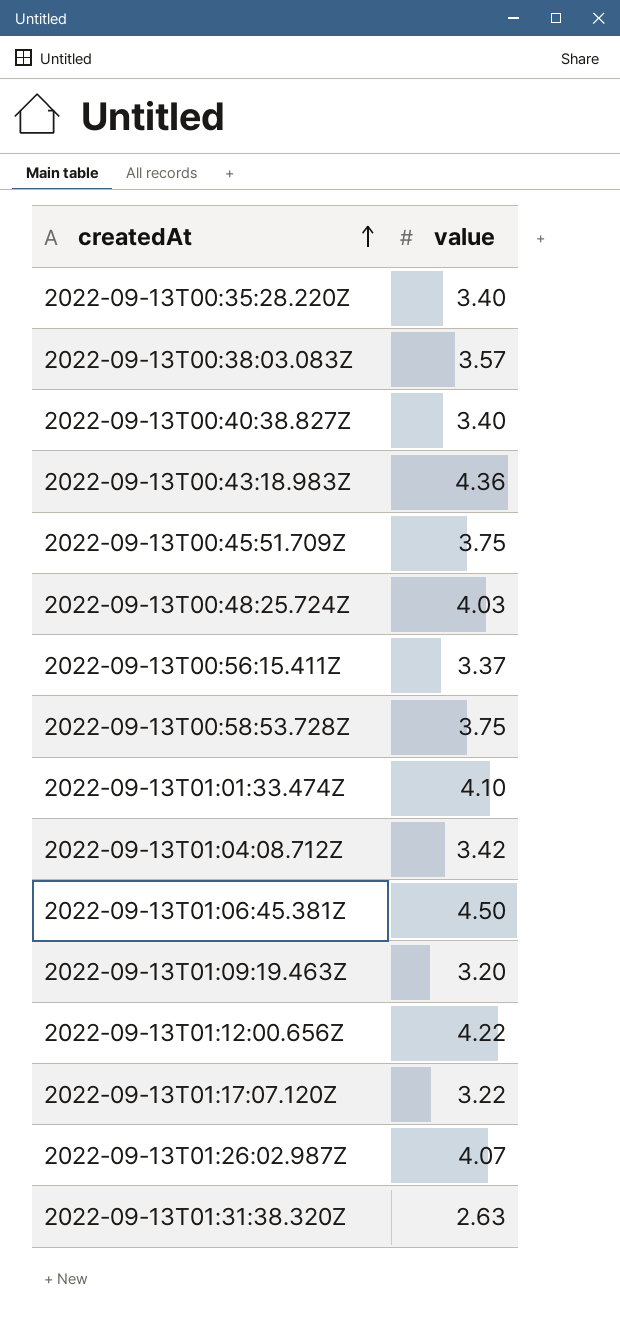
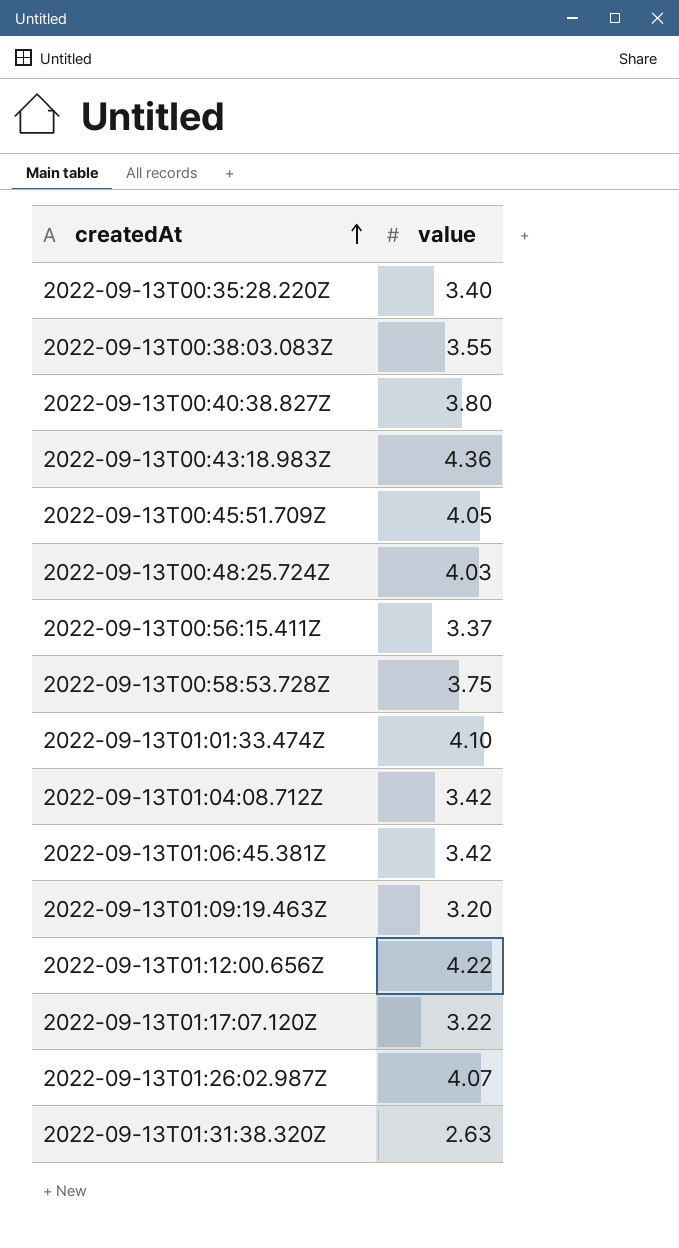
2022-09-13T00:38:03.083Z | value: 3.57 -> 3.55
2022-09-13T00:40:38.827Z | value: 3.40 -> 3.80
2022-09-13T00:45:51.709Z | value: 3.75 -> 4.05
2022-09-13T01:06:45.381Z | value: 4.50 -> 3.42

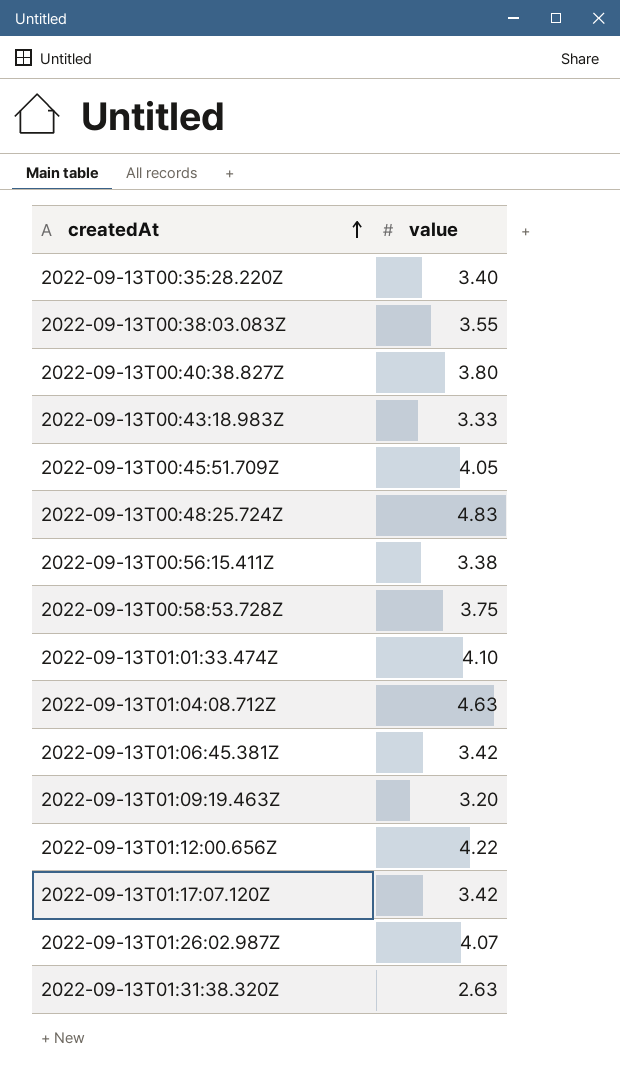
2022-09-13T00:43:18.983Z | value: 4.36 -> 3.33
2022-09-13T00:48:25.724Z | value: 4.03 -> 4.83
2022-09-13T00:56:15.411Z | value: 3.37 -> 3.38
2022-09-13T01:04:08.712Z | value: 3.42 -> 4.63
2022-09-13T01:17:07.120Z | value: 3.22 -> 3.42

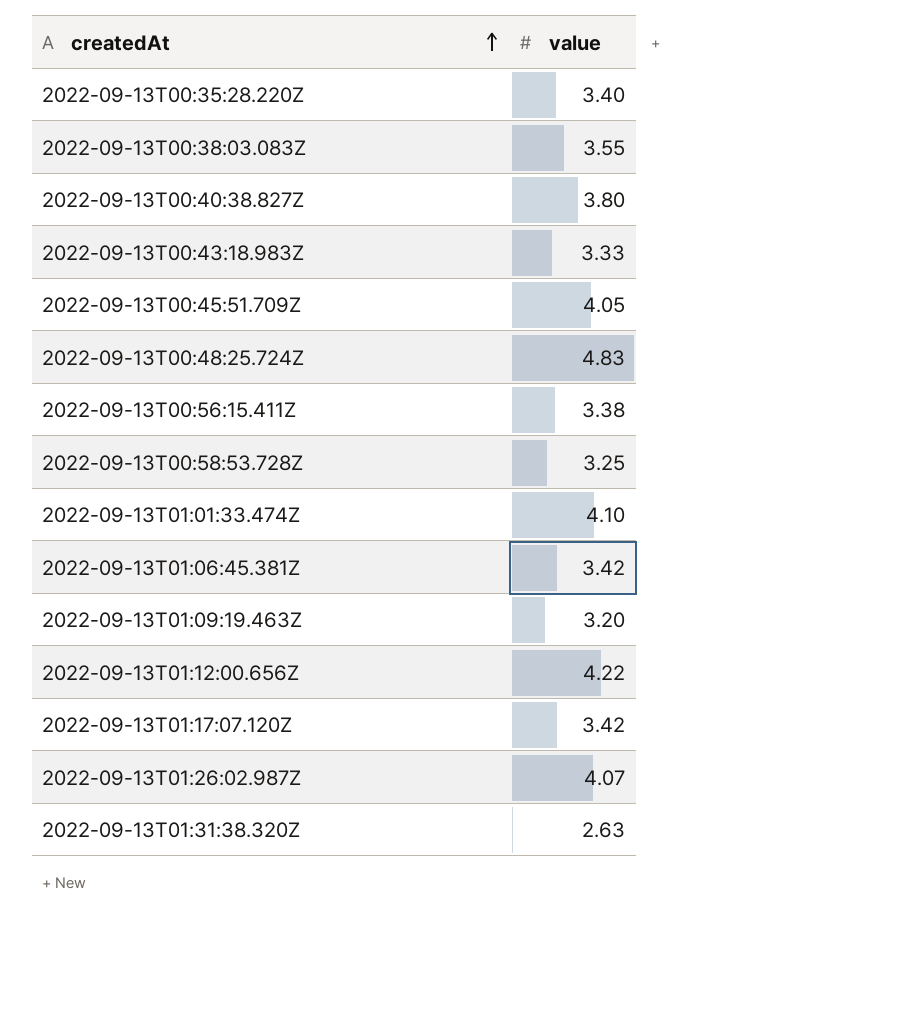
row 2022-09-13T01:04:08.712Z: 4.63 -> none
2022-09-13T00:58:53.728Z | value: 3.75 -> 3.25

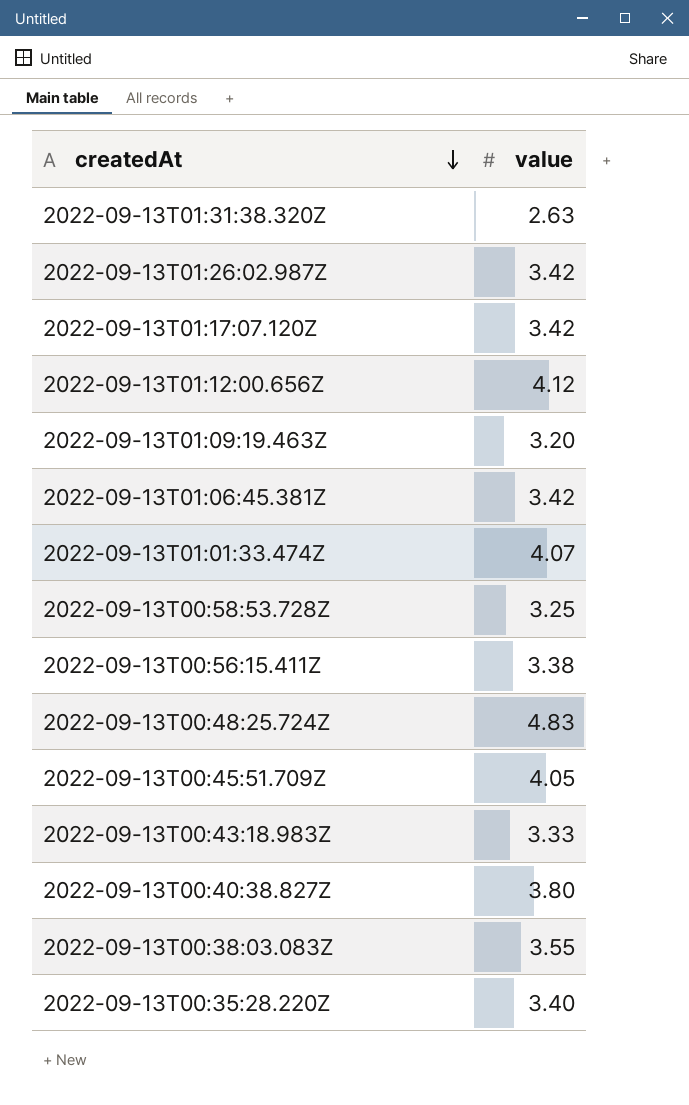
row order: createdAt ascending -> createdAt descending
2022-09-13T01:26:02.987Z | value: 4.07 -> 3.42
2022-09-13T01:12:00.656Z | value: 4.22 -> 4.12
2022-09-13T01:01:33.474Z | value: 4.10 -> 4.07

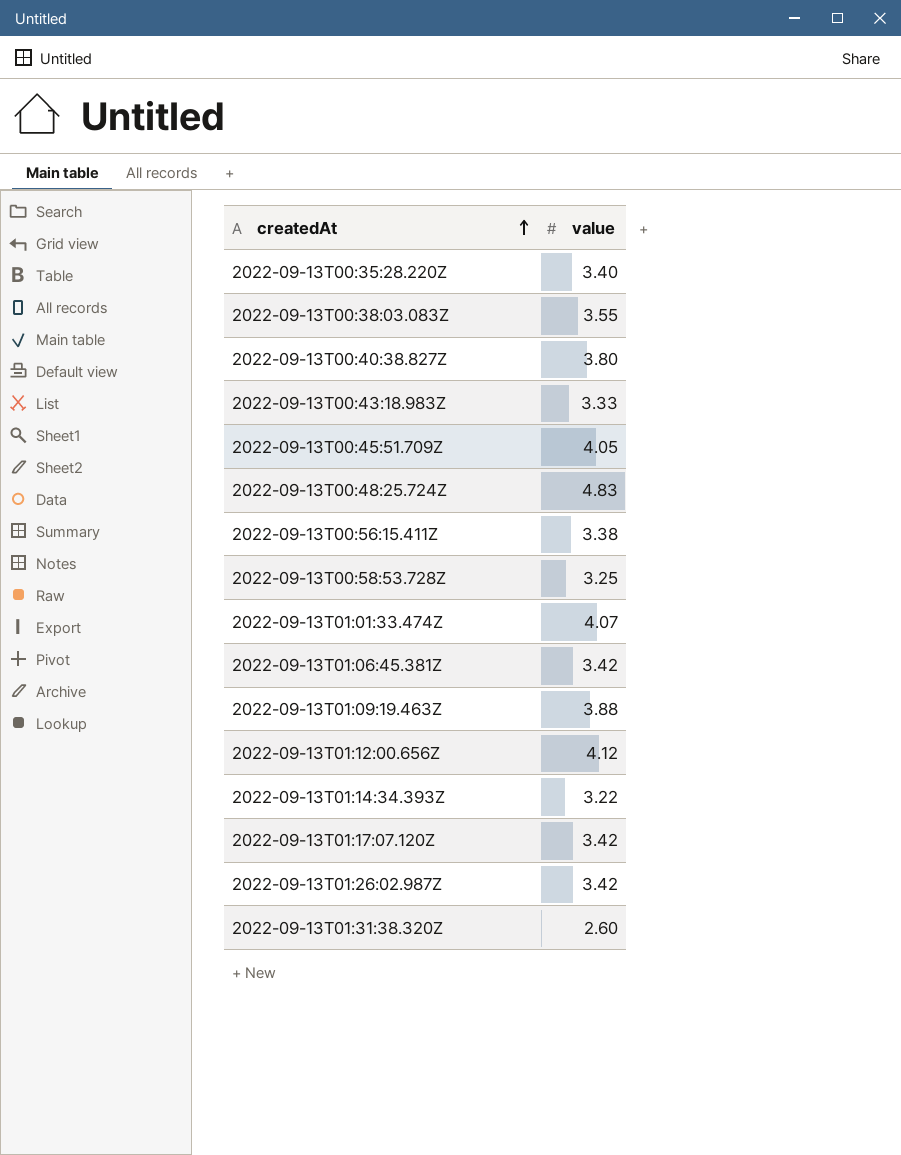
row order: createdAt descending -> createdAt ascending
2022-09-13T01:09:19.463Z | value: 3.20 -> 3.88
row 2022-09-13T01:14:34.393Z: none -> 3.22
2022-09-13T01:31:38.320Z | value: 2.63 -> 2.60

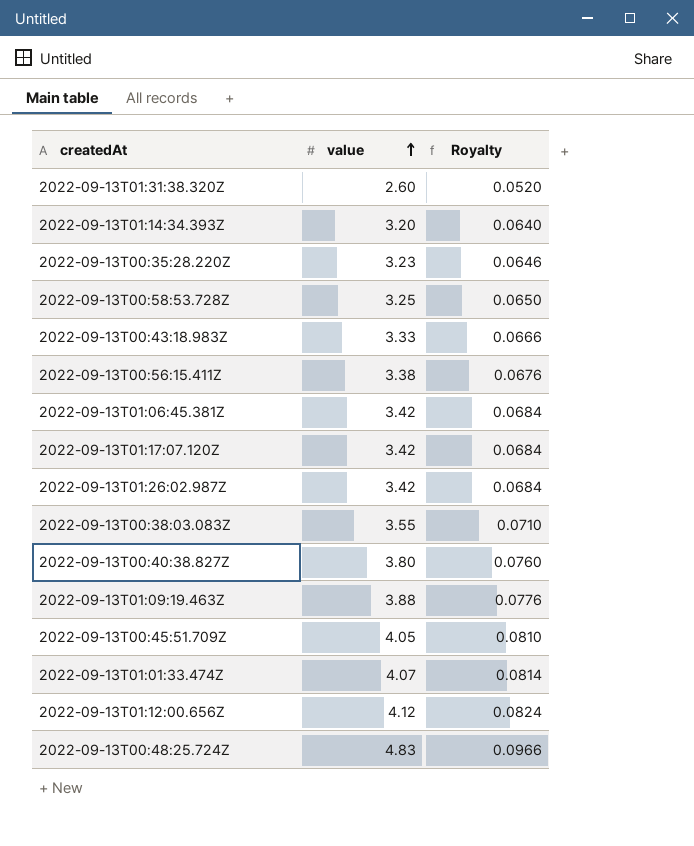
row order: createdAt ascending -> value ascending
column Royalty | formula: none -> [value] * 0.02
2022-09-13T01:14:34.393Z | value: 3.22 -> 3.20
2022-09-13T00:35:28.220Z | value: 3.40 -> 3.23

